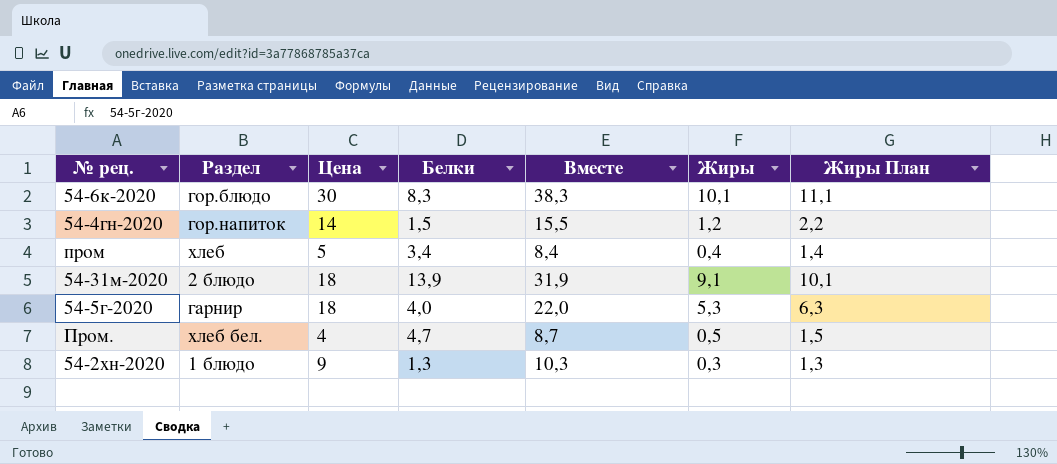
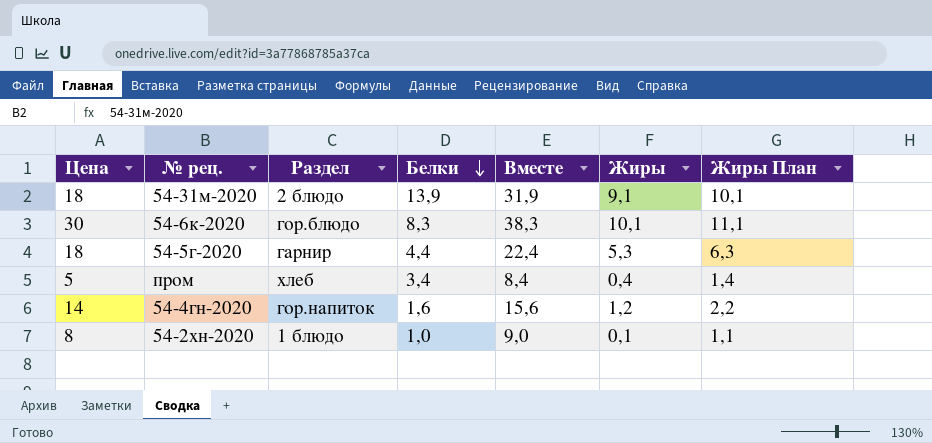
row order: none -> Белки descending
column Цена | position: 3 -> 1
row Пром.: хлеб бел. | 4 | 4,7 | 8,7 | 0,5 | 1,5 -> none
54-5г-2020 | Белки: 4,0 -> 4,4
54-5г-2020 | Вместе: 22,0 -> 22,4
54-4гн-2020 | Белки: 1,5 -> 1,6
54-4гн-2020 | Вместе: 15,5 -> 15,6
54-2хн-2020 | Цена: 9 -> 8
54-2хн-2020 | Белки: 1,3 -> 1,0
54-2хн-2020 | Вместе: 10,3 -> 9,0
54-2хн-2020 | Жиры: 0,3 -> 0,1
54-2хн-2020 | Жиры План: 1,3 -> 1,1

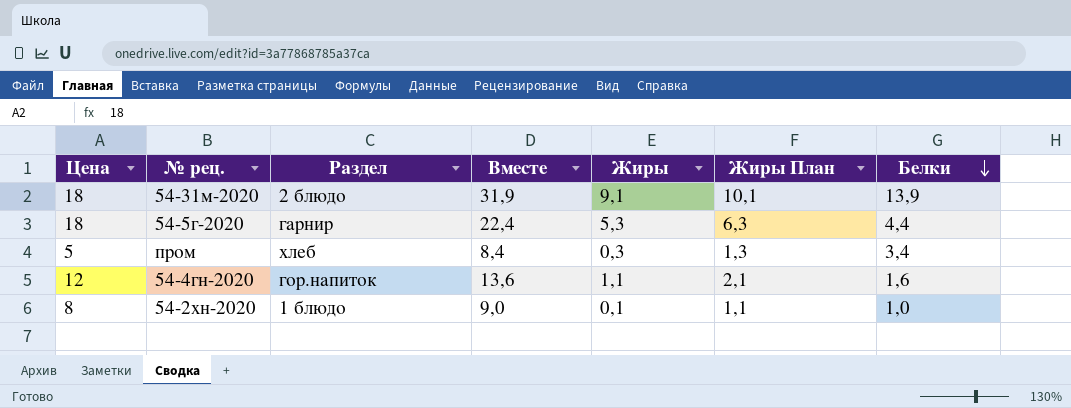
column Белки | position: 4 -> 7
row 54-6к-2020: 30 | гор.блюдо | 8,3 | 38,3 | 10,1 | 11,1 -> none
пром | Жиры: 0,4 -> 0,3
пром | Жиры План: 1,4 -> 1,3
54-4гн-2020 | Цена: 14 -> 12
54-4гн-2020 | Вместе: 15,6 -> 13,6
54-4гн-2020 | Жиры: 1,2 -> 1,1
54-4гн-2020 | Жиры План: 2,2 -> 2,1

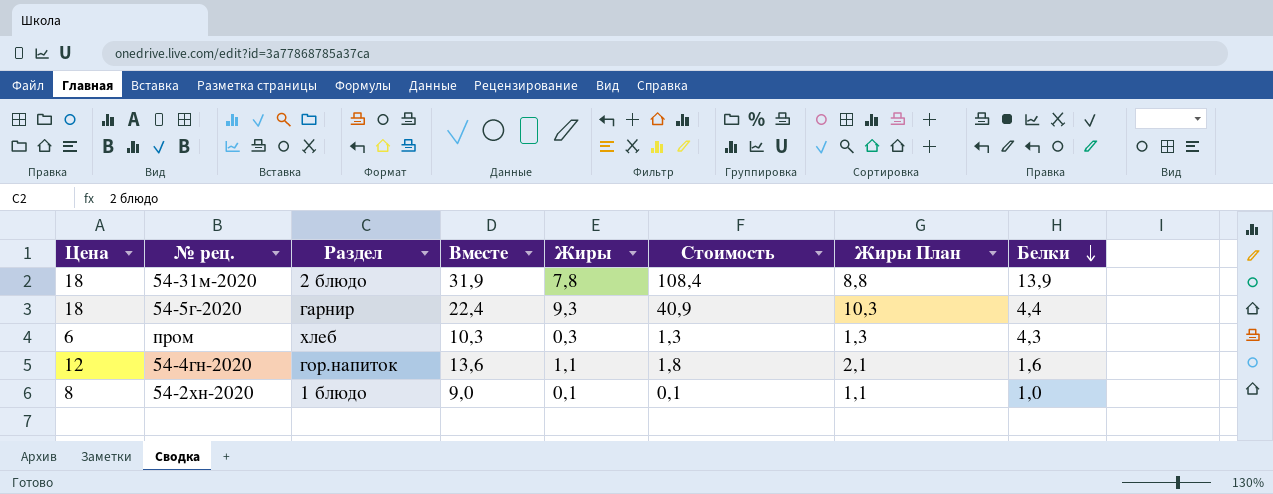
column Стоимость | formula: none -> [Жиры] * [Белки]
54-31м-2020 | Жиры: 9,1 -> 7,8
54-31м-2020 | Жиры План: 10,1 -> 8,8
54-5г-2020 | Жиры: 5,3 -> 9,3
54-5г-2020 | Жиры План: 6,3 -> 10,3
пром | Цена: 5 -> 6
пром | Вместе: 8,4 -> 10,3
пром | Белки: 3,4 -> 4,3

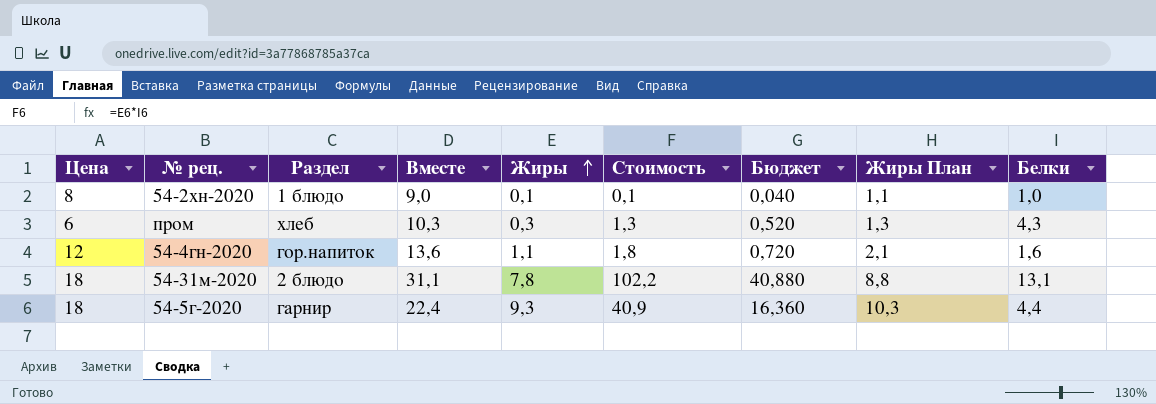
row order: Белки descending -> Жиры ascending
column Бюджет | formula: none -> [Стоимость] * 0,4
54-31м-2020 | Вместе: 31,9 -> 31,1
54-31м-2020 | Стоимость: 108,4 -> 102,2
54-31м-2020 | Белки: 13,9 -> 13,1

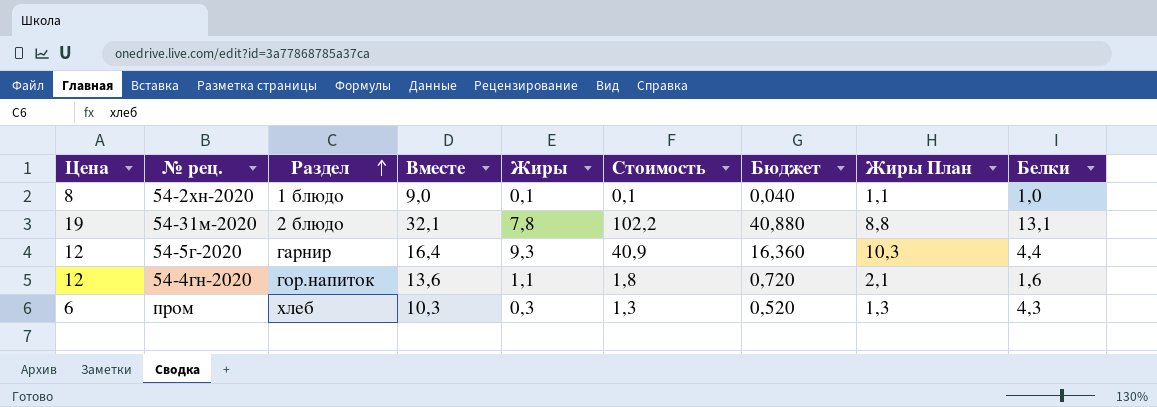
row order: Жиры ascending -> Раздел ascending
54-31м-2020 | Цена: 18 -> 19
54-31м-2020 | Вместе: 31,1 -> 32,1
54-5г-2020 | Цена: 18 -> 12
54-5г-2020 | Вместе: 22,4 -> 16,4

